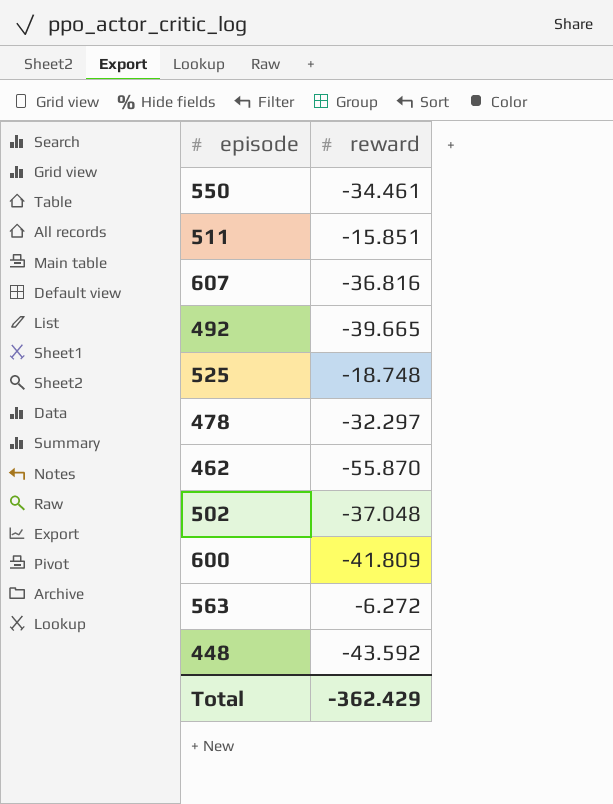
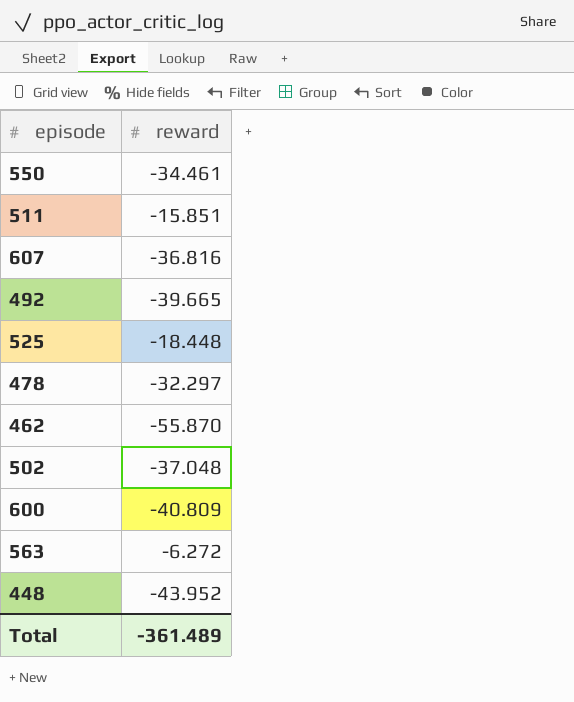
525 | reward: -18.748 -> -18.448
600 | reward: -41.809 -> -40.809
448 | reward: -43.592 -> -43.952
Total | reward: -362.429 -> -361.489

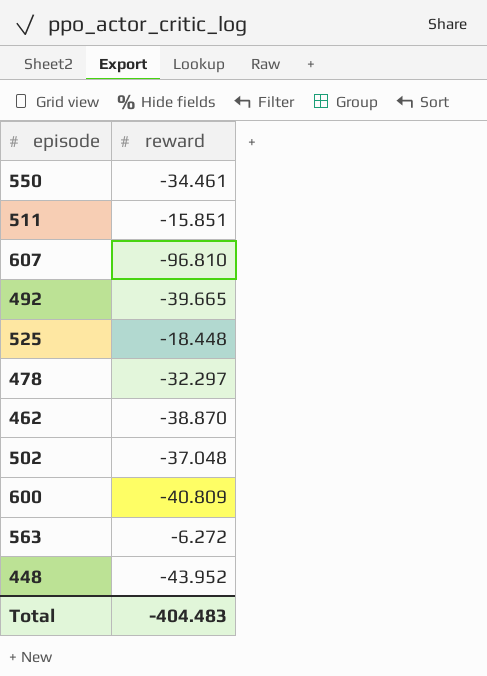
607 | reward: -36.816 -> -96.810
462 | reward: -55.870 -> -38.870
Total | reward: -361.489 -> -404.483

